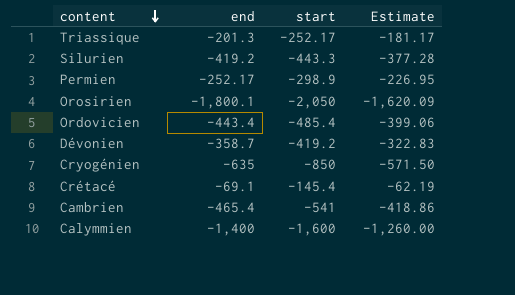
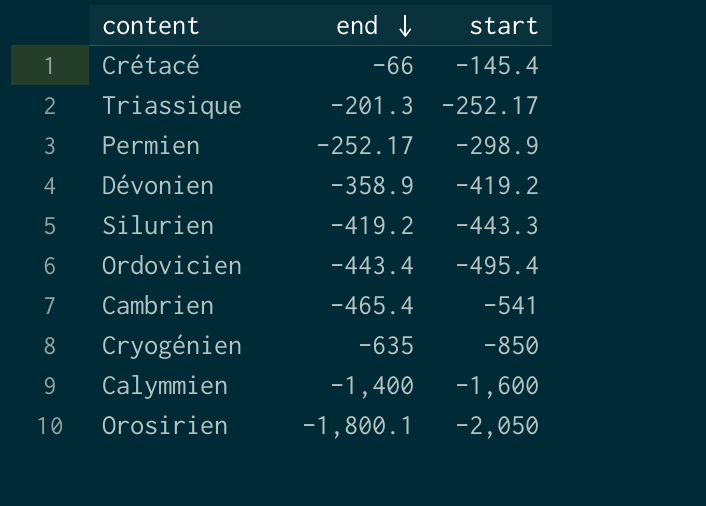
row order: content descending -> end descending
column Estimate | formula: [end] * 0.9 -> none
Crétacé | end: -69.1 -> -66
Dévonien | end: -358.7 -> -358.9
Ordovicien | start: -485.4 -> -495.4

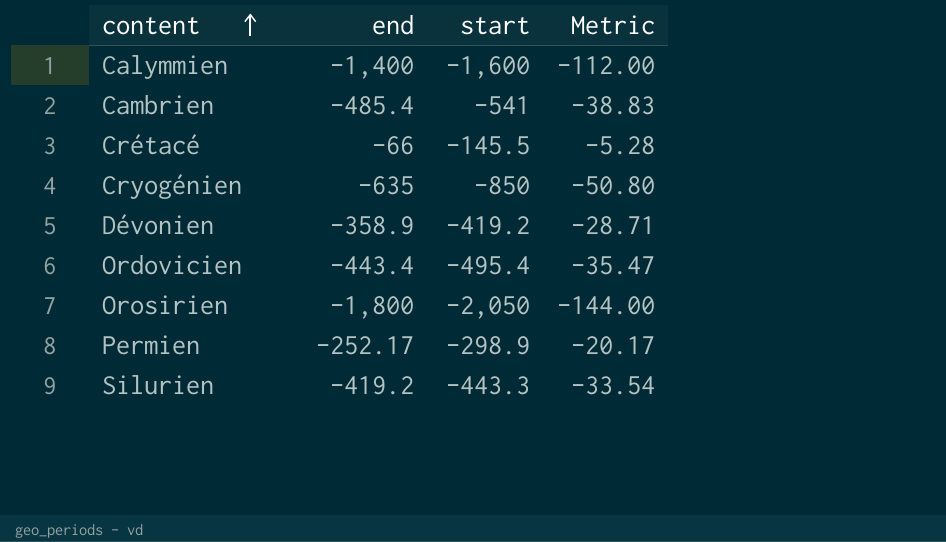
row order: end descending -> content ascending
column Metric | formula: none -> [end] * 0.08
row Triassique: -201.3 | -252.17 -> none
Cambrien | end: -465.4 -> -485.4
Crétacé | start: -145.4 -> -145.5
Orosirien | end: -1,800.1 -> -1,800

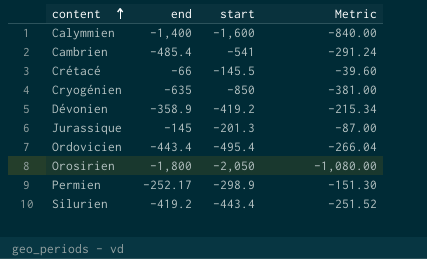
column Metric | formula: [end] * 0.08 -> [end] * 0.6
row Jurassique: none -> -145 | -201.3 | -87.00
Silurien | start: -443.3 -> -443.4

